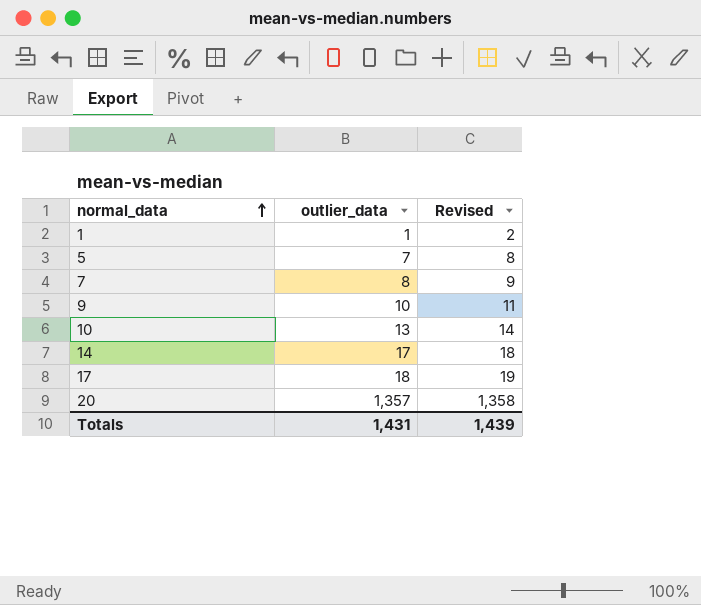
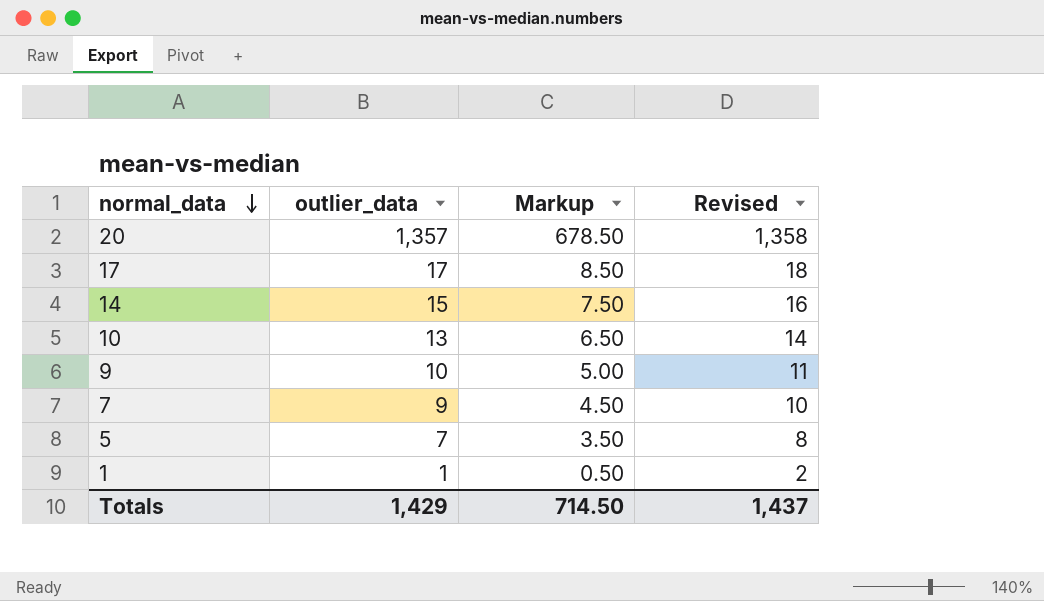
row order: normal_data ascending -> normal_data descending
column Markup | formula: none -> [outlier_data] * 0.5
17 | outlier_data: 18 -> 17
17 | Revised: 19 -> 18
14 | outlier_data: 17 -> 15
14 | Revised: 18 -> 16
7 | outlier_data: 8 -> 9
7 | Revised: 9 -> 10
Totals | outlier_data: 1,431 -> 1,429
Totals | Revised: 1,439 -> 1,437

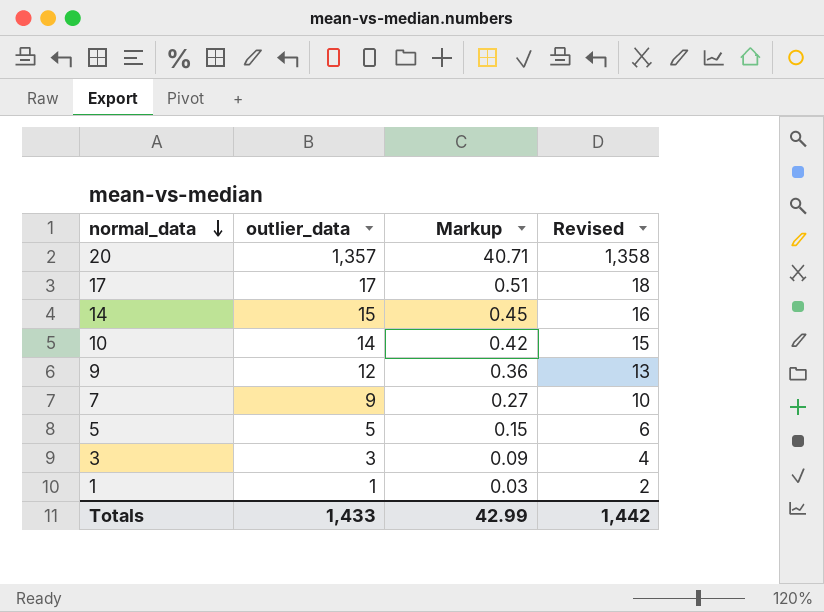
column Markup | formula: [outlier_data] * 0.5 -> [outlier_data] * 0.03
10 | outlier_data: 13 -> 14
10 | Revised: 14 -> 15
9 | outlier_data: 10 -> 12
9 | Revised: 11 -> 13
5 | outlier_data: 7 -> 5
5 | Revised: 8 -> 6
row 3: none -> 3 | 0.09 | 4
Totals | outlier_data: 1,429 -> 1,433
Totals | Markup: 714.50 -> 42.99
Totals | Revised: 1,437 -> 1,442

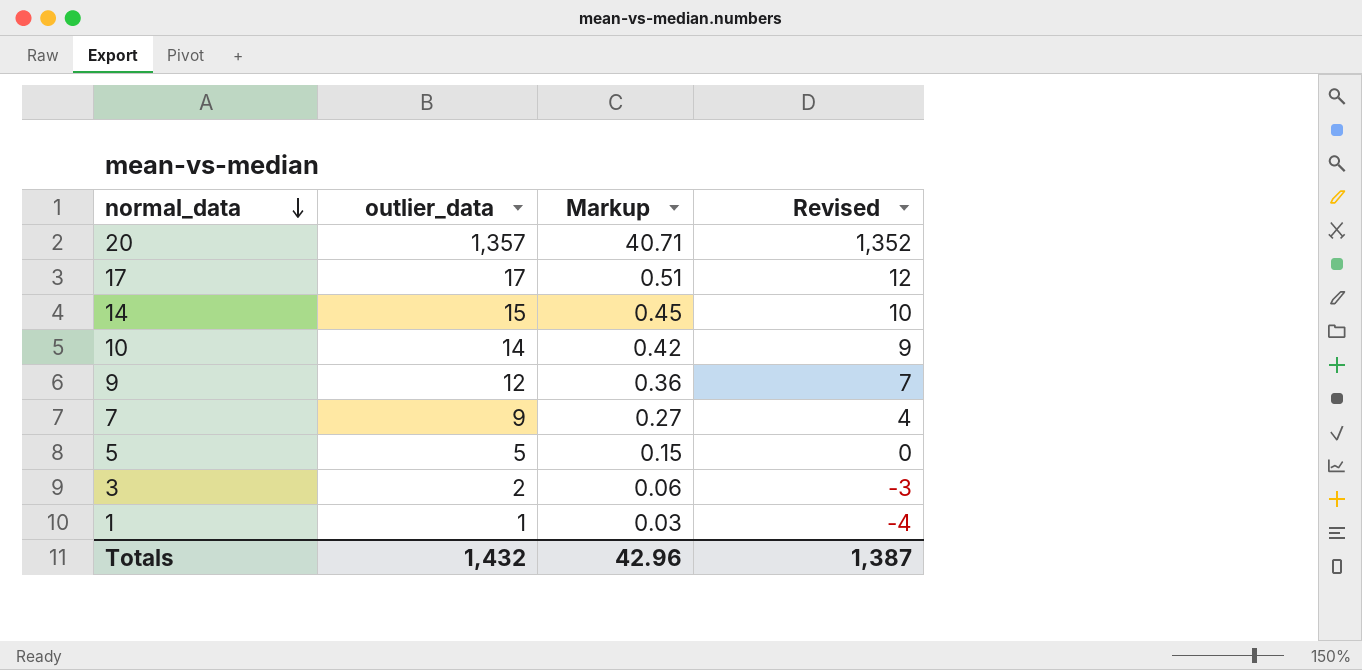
column Revised | formula: [outlier_data] + 1 -> [outlier_data] - 5
3 | outlier_data: 3 -> 2
3 | Markup: 0.09 -> 0.06
Totals | outlier_data: 1,433 -> 1,432
Totals | Markup: 42.99 -> 42.96
Totals | Revised: 1,442 -> 1,387

